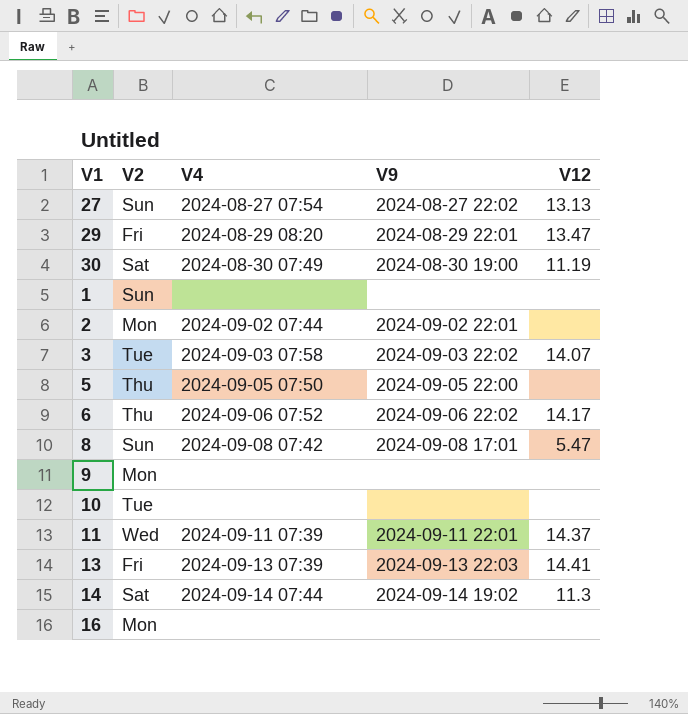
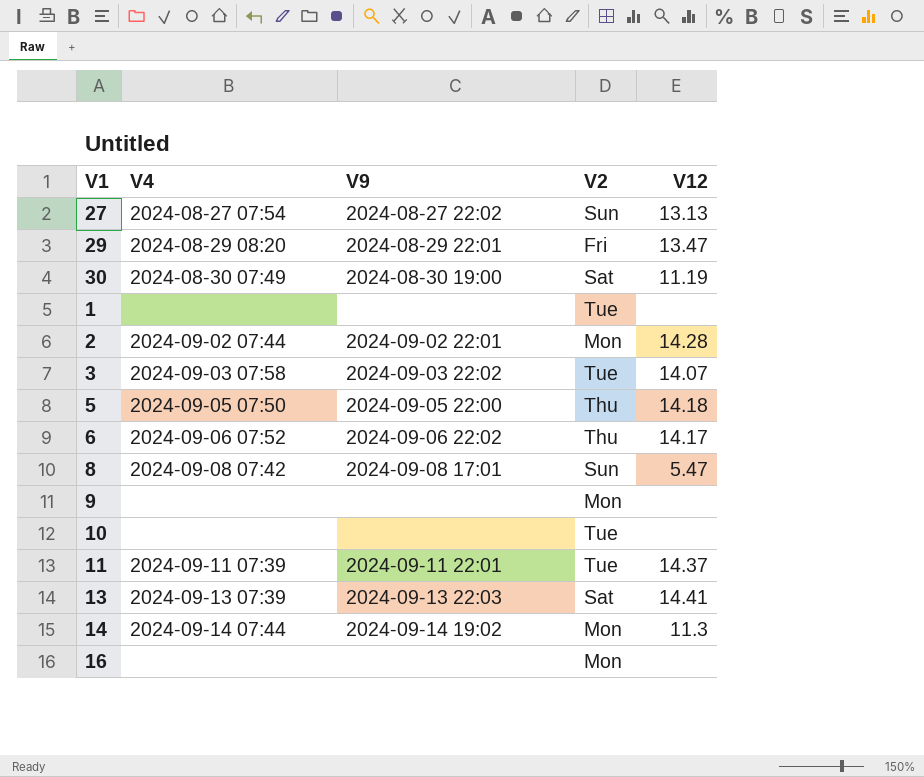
column V2 | position: 2 -> 4
1 | V2: Sun -> Tue
2 | V12: none -> 14.28
5 | V12: none -> 14.18
11 | V2: Wed -> Tue
13 | V2: Fri -> Sat
14 | V2: Sat -> Mon

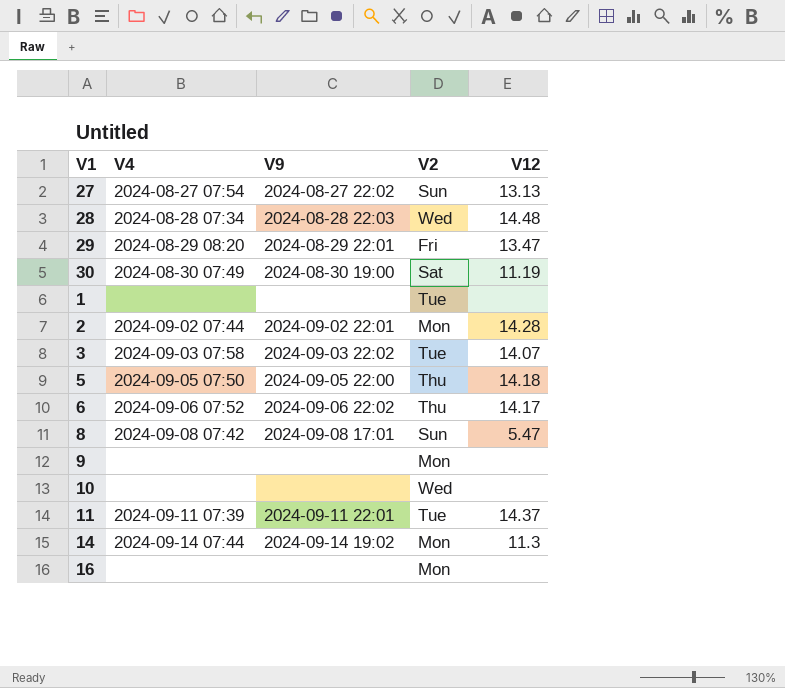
row 13: 2024-09-13 07:39 | 2024-09-13 22:03 | Sat | 14.41 -> none
row 28: none -> 2024-08-28 07:34 | 2024-08-28 22:03 | Wed | 14.48
10 | V2: Tue -> Wed

